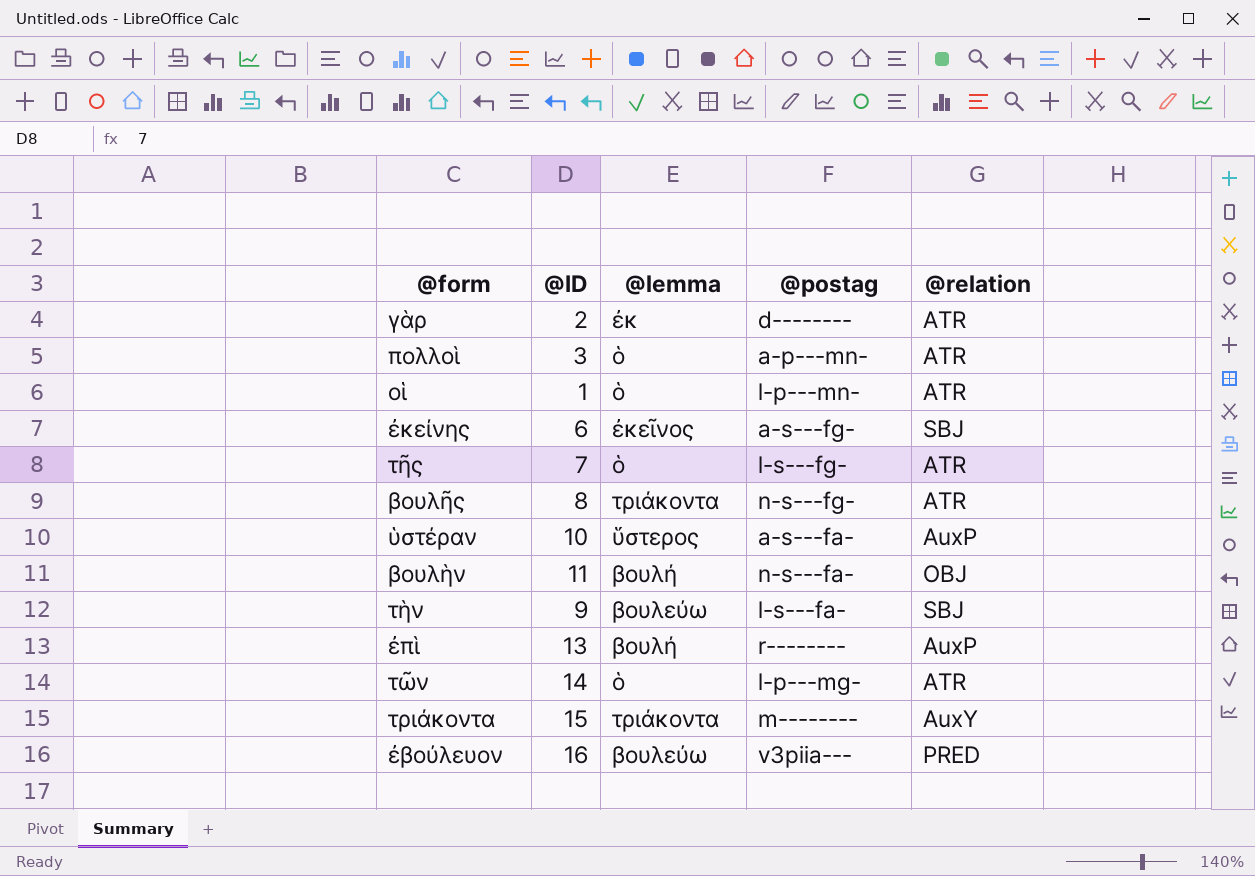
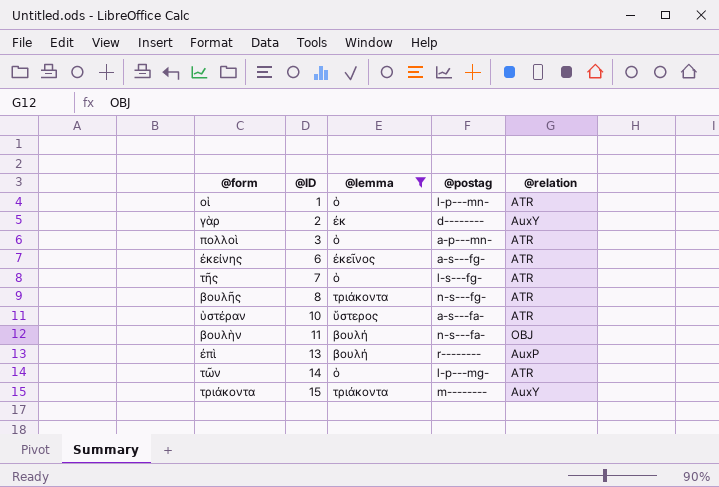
filter: none -> @lemma != βουλεύω
row order: none -> @ID ascending
γὰρ | @relation: ATR -> AuxY
ἐκείνης | @relation: SBJ -> ATR
ὑστέραν | @relation: AuxP -> ATR

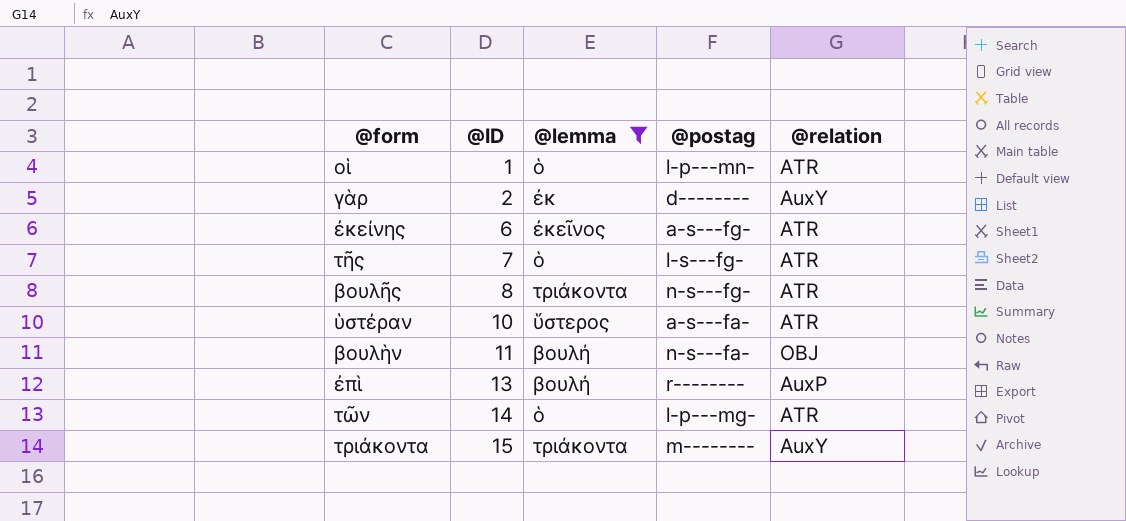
row πολλοὶ: 3 | ὁ | a-p---mn- | ATR -> none

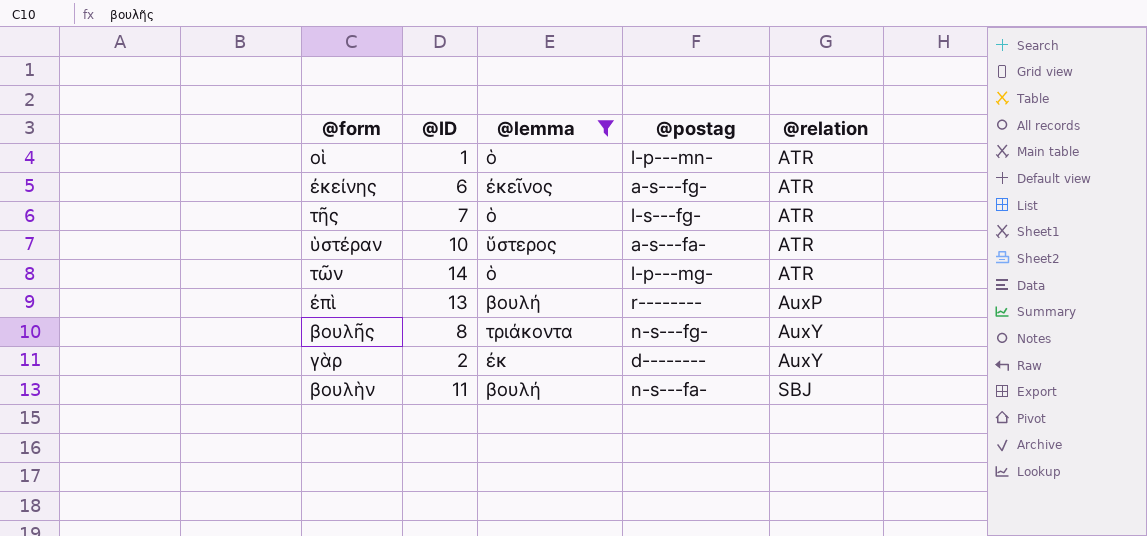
row order: @ID ascending -> @relation ascending
row τριάκοντα: 15 | τριάκοντα | m-------- | AuxY -> none
βουλῆς | @relation: ATR -> AuxY
βουλὴν | @relation: OBJ -> SBJ

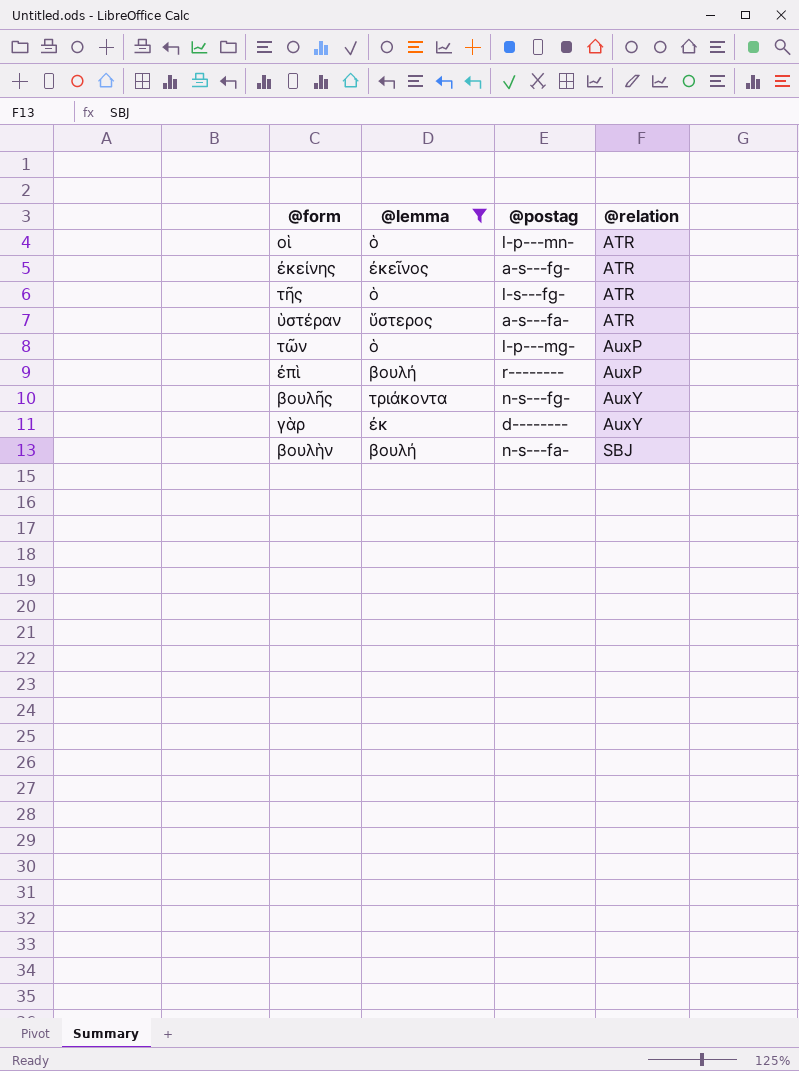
column @ID | position: 2 -> none
τῶν | @relation: ATR -> AuxP

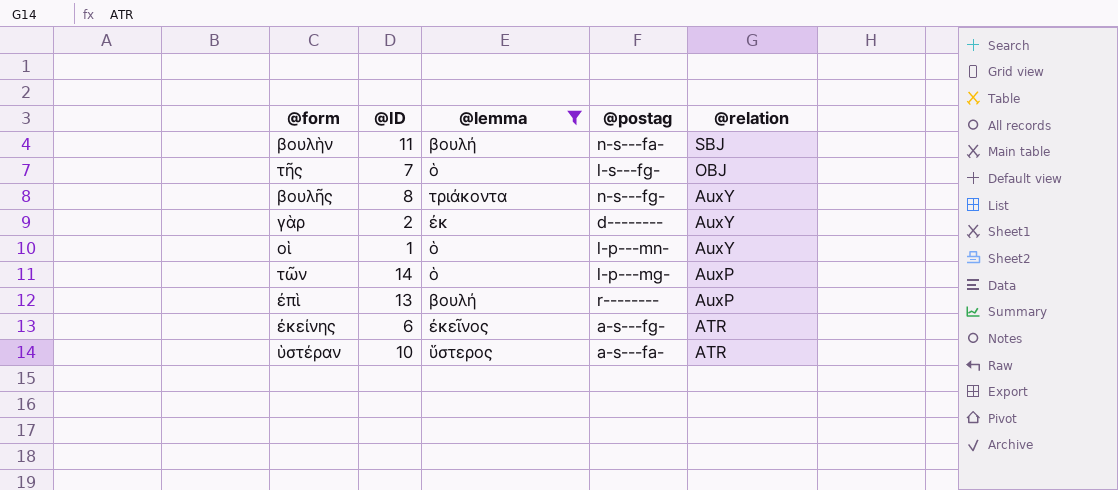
row order: @relation ascending -> @relation descending
column @ID | position: none -> 2
τῆς | @relation: ATR -> OBJ
οἱ | @relation: ATR -> AuxY

